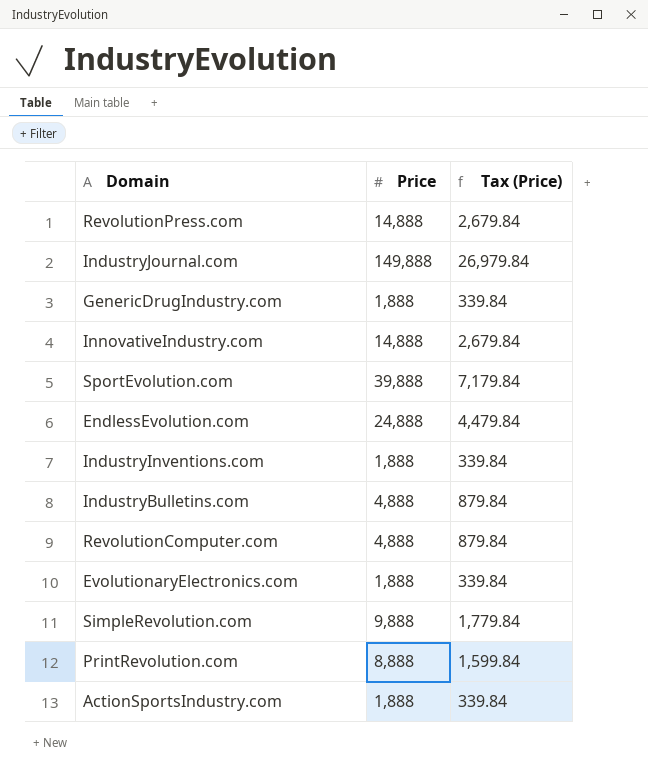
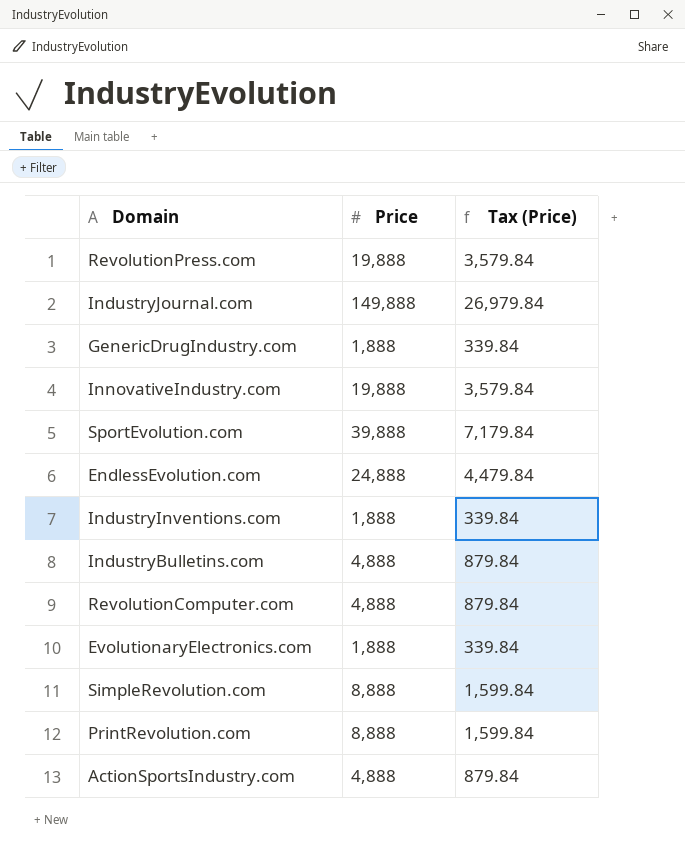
RevolutionPress.com | Price: 14,888 -> 19,888
RevolutionPress.com | Tax (Price): 2,679.84 -> 3,579.84
InnovativeIndustry.com | Price: 14,888 -> 19,888
InnovativeIndustry.com | Tax (Price): 2,679.84 -> 3,579.84
SimpleRevolution.com | Price: 9,888 -> 8,888
SimpleRevolution.com | Tax (Price): 1,779.84 -> 1,599.84
ActionSportsIndustry.com | Price: 1,888 -> 4,888
ActionSportsIndustry.com | Tax (Price): 339.84 -> 879.84

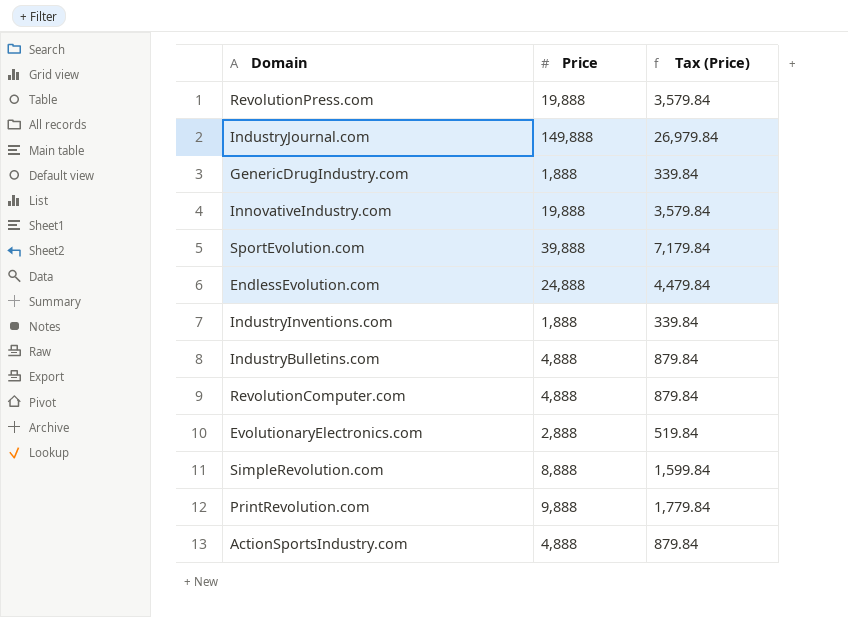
EvolutionaryElectronics.com | Price: 1,888 -> 2,888
EvolutionaryElectronics.com | Tax (Price): 339.84 -> 519.84
PrintRevolution.com | Price: 8,888 -> 9,888
PrintRevolution.com | Tax (Price): 1,599.84 -> 1,779.84

